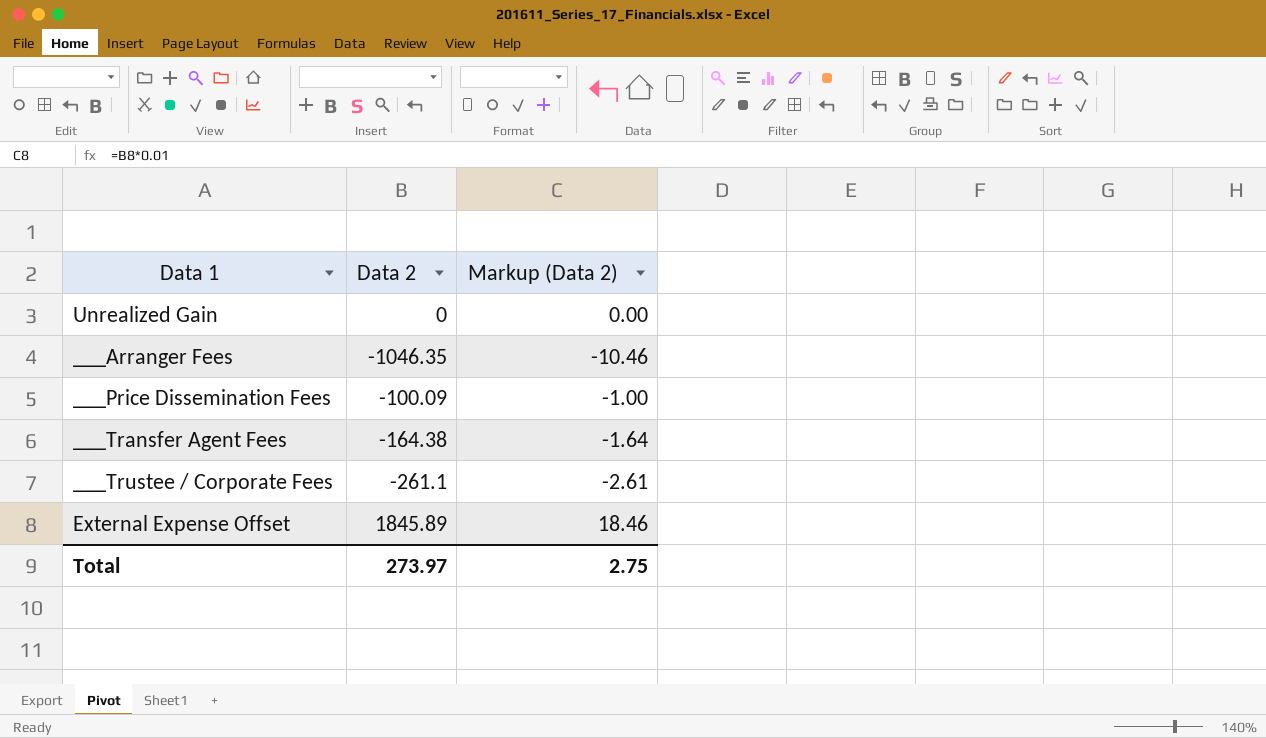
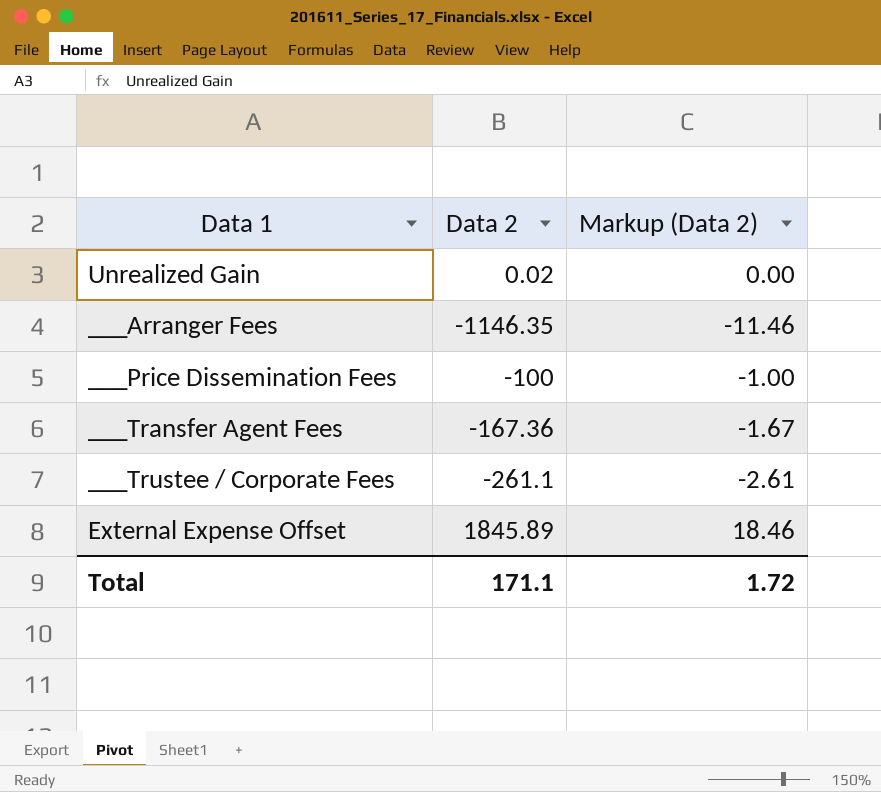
Unrealized Gain | Data 2: 0 -> 0.02
___Arranger Fees | Data 2: -1046.35 -> -1146.35
___Arranger Fees | Markup (Data 2): -10.46 -> -11.46
___Price Dissemination Fees | Data 2: -100.09 -> -100
___Transfer Agent Fees | Data 2: -164.38 -> -167.36
___Transfer Agent Fees | Markup (Data 2): -1.64 -> -1.67
Total | Data 2: 273.97 -> 171.1
Total | Markup (Data 2): 2.75 -> 1.72

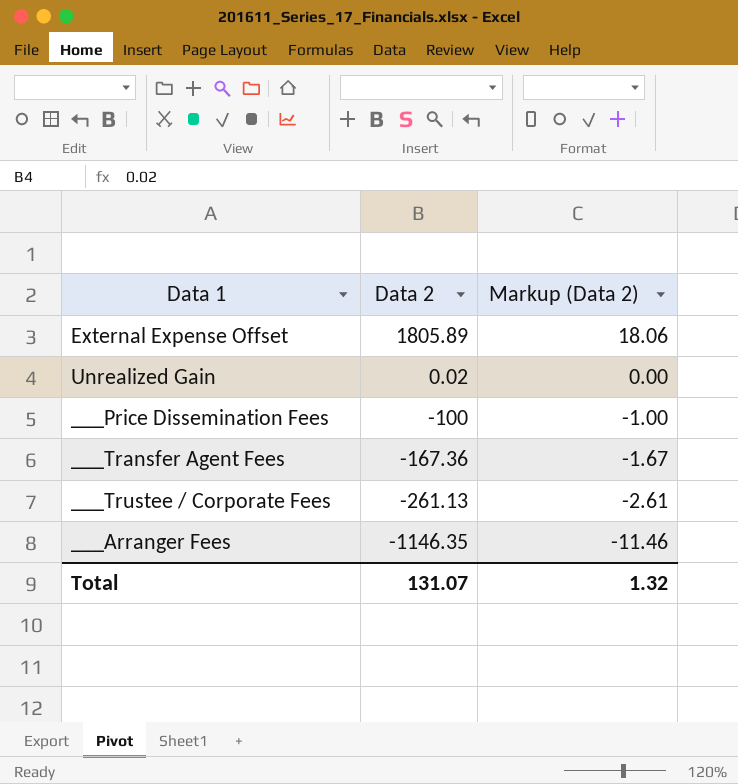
row order: none -> Data 2 descending
External Expense Offset | Data 2: 1845.89 -> 1805.89
External Expense Offset | Markup (Data 2): 18.46 -> 18.06
___Trustee / Corporate Fees | Data 2: -261.1 -> -261.13
Total | Data 2: 171.1 -> 131.07
Total | Markup (Data 2): 1.72 -> 1.32

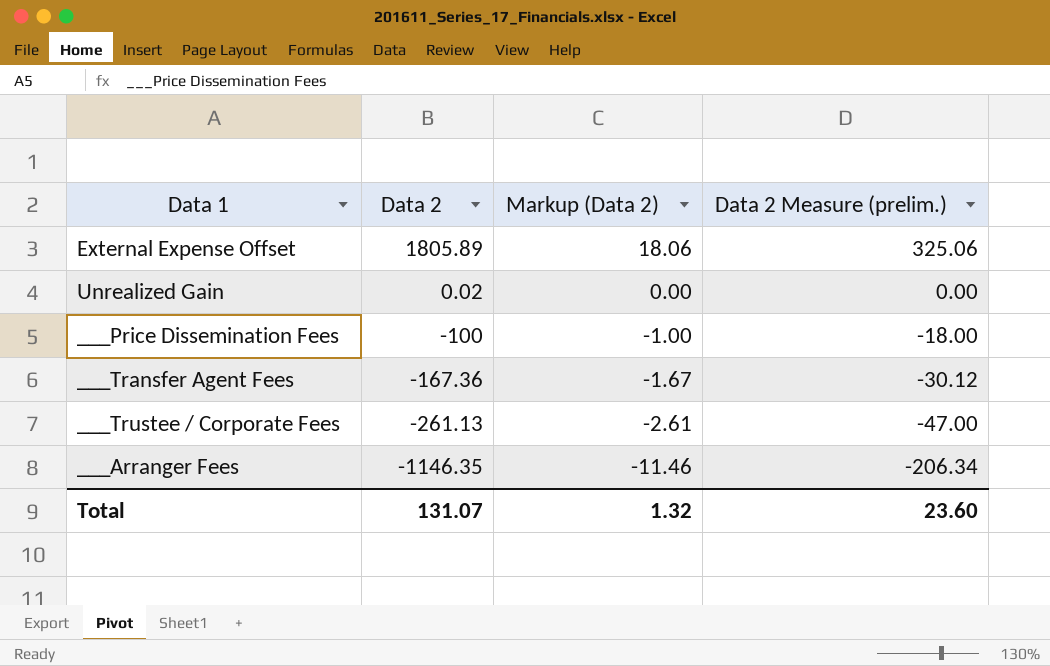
column Data 2 Measure (prelim.) | formula: none -> [Data 2] * 0.18

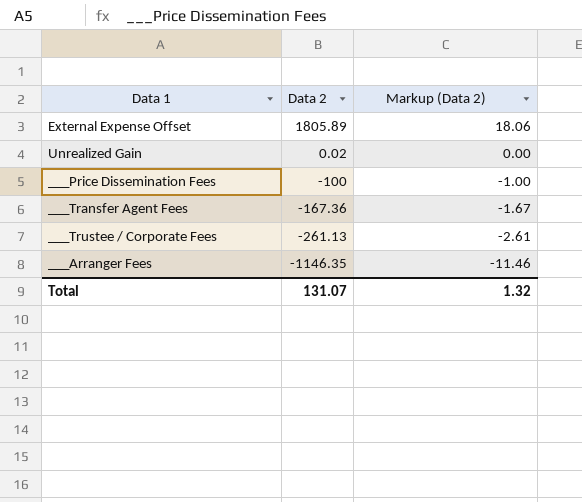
column Data 2 Measure (prelim.) | formula: [Data 2] * 0.18 -> none

